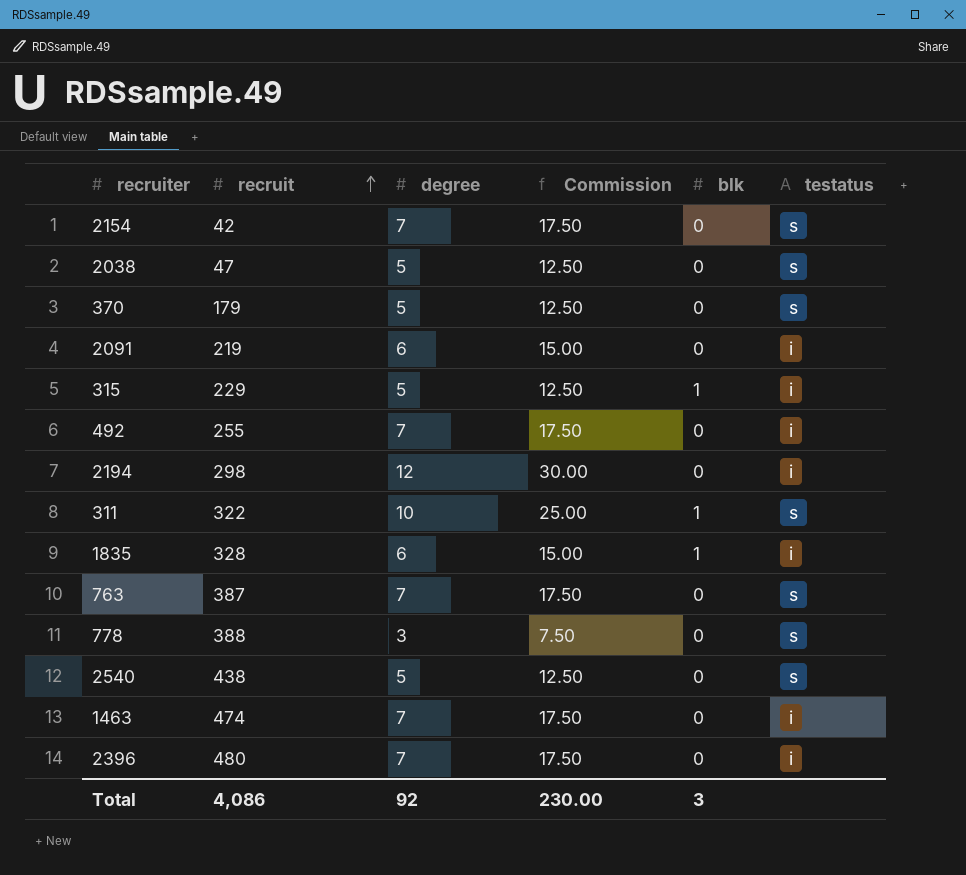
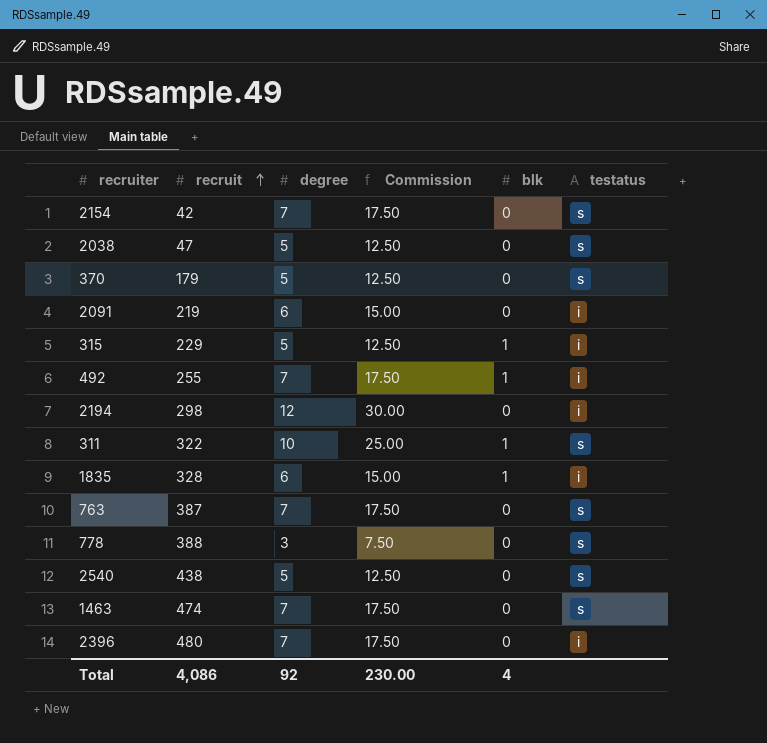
492 | blk: 0 -> 1
1463 | testatus: i -> s
Total | blk: 3 -> 4

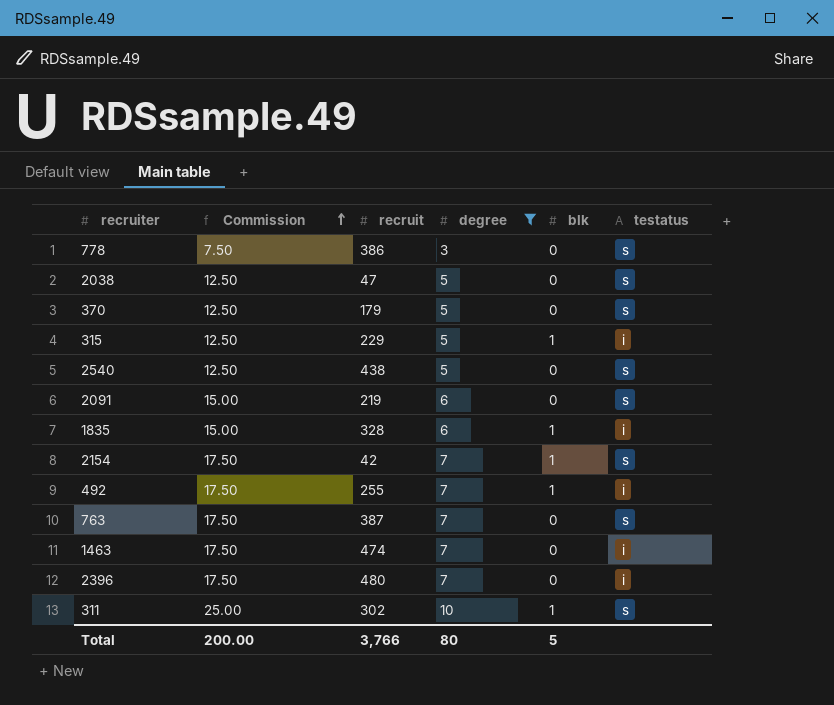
filter: none -> degree != 12
row order: recruit ascending -> Commission ascending
column Commission | position: 4 -> 2
778 | recruit: 388 -> 386
2091 | testatus: i -> s
2154 | blk: 0 -> 1
1463 | testatus: s -> i
311 | recruit: 322 -> 302
Total | Commission: 230.00 -> 200.00
Total | recruit: 4,086 -> 3,766
Total | degree: 92 -> 80
Total | blk: 4 -> 5

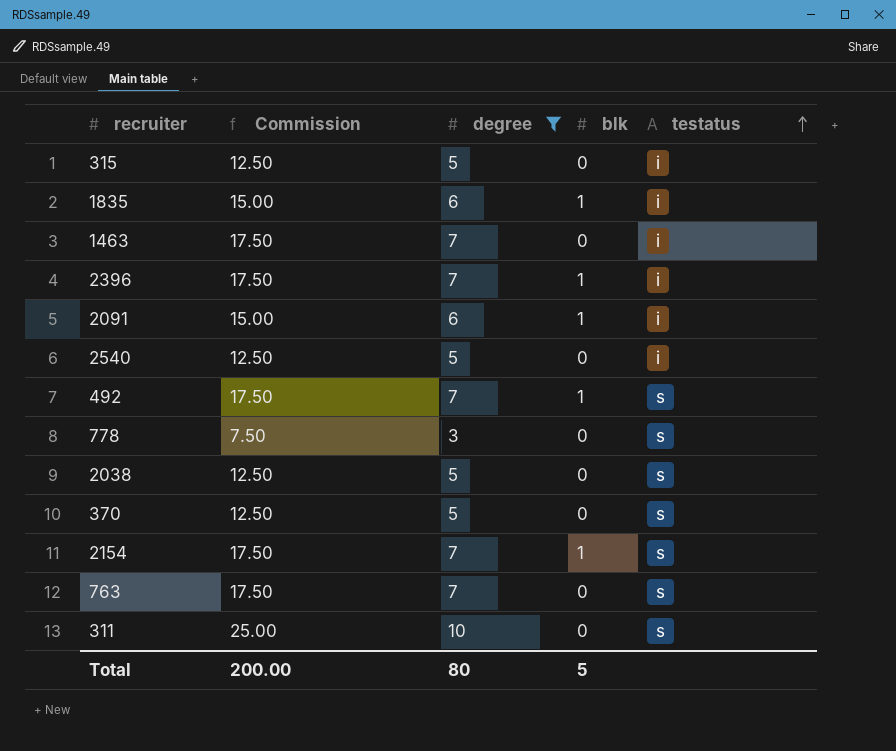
row order: Commission ascending -> testatus ascending
column recruit | position: 3 -> none
315 | blk: 1 -> 0
2396 | blk: 0 -> 1
2091 | blk: 0 -> 1
2091 | testatus: s -> i
2540 | testatus: s -> i
492 | testatus: i -> s
311 | blk: 1 -> 0

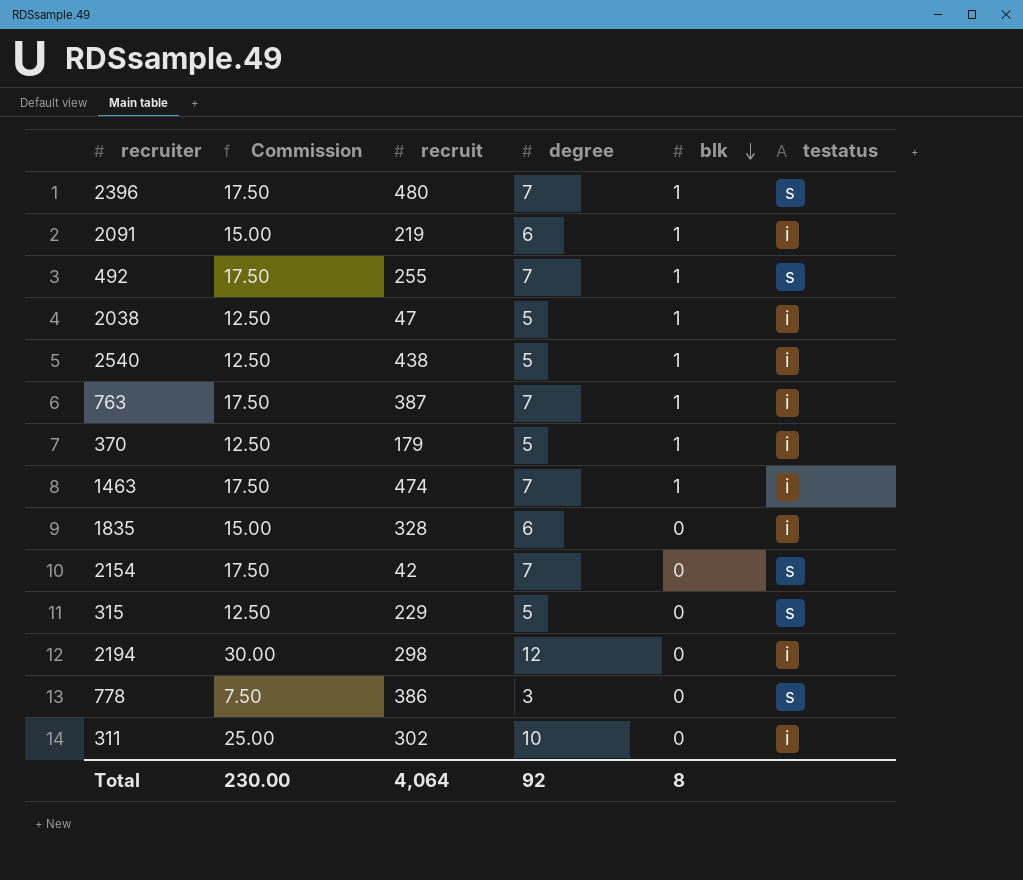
filter: degree != 12 -> none
row order: testatus ascending -> blk descending
column recruit | position: none -> 3
2396 | testatus: i -> s
2038 | blk: 0 -> 1
2038 | testatus: s -> i
2540 | blk: 0 -> 1
763 | blk: 0 -> 1
763 | testatus: s -> i
370 | blk: 0 -> 1
370 | testatus: s -> i
1463 | blk: 0 -> 1
1835 | blk: 1 -> 0
2154 | blk: 1 -> 0
315 | testatus: i -> s
311 | testatus: s -> i
Total | Commission: 200.00 -> 230.00
Total | degree: 80 -> 92
Total | blk: 5 -> 8

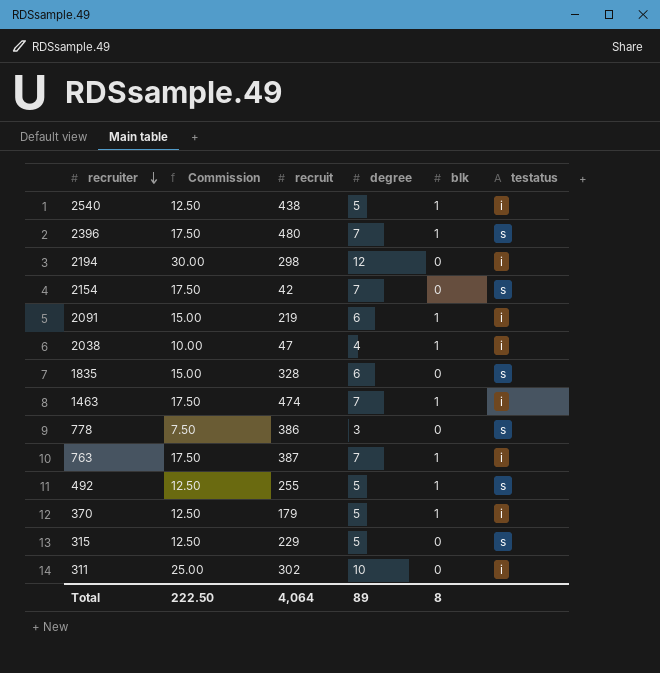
row order: blk descending -> recruiter descending
2038 | Commission: 12.50 -> 10.00
2038 | degree: 5 -> 4
1835 | testatus: i -> s
492 | Commission: 17.50 -> 12.50
492 | degree: 7 -> 5
Total | Commission: 230.00 -> 222.50
Total | degree: 92 -> 89

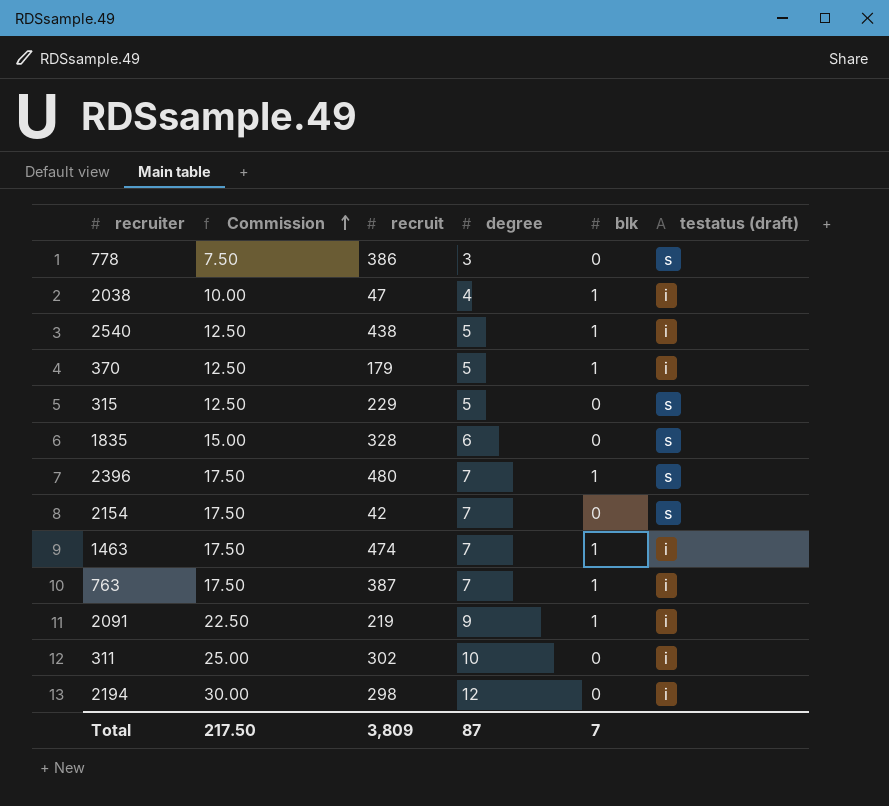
row order: recruiter descending -> Commission ascending
column name: testatus -> testatus (draft)
row 492: 12.50 | 255 | 5 | 1 | s -> none
2091 | Commission: 15.00 -> 22.50
2091 | degree: 6 -> 9
Total | Commission: 222.50 -> 217.50
Total | recruit: 4,064 -> 3,809
Total | degree: 89 -> 87
Total | blk: 8 -> 7

